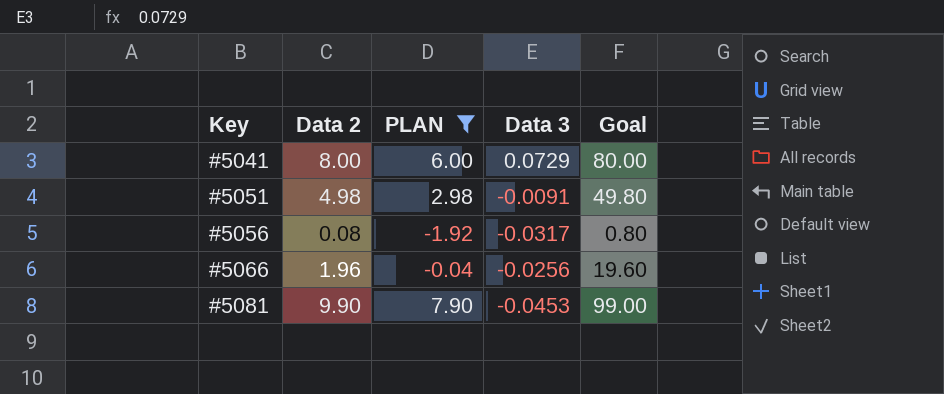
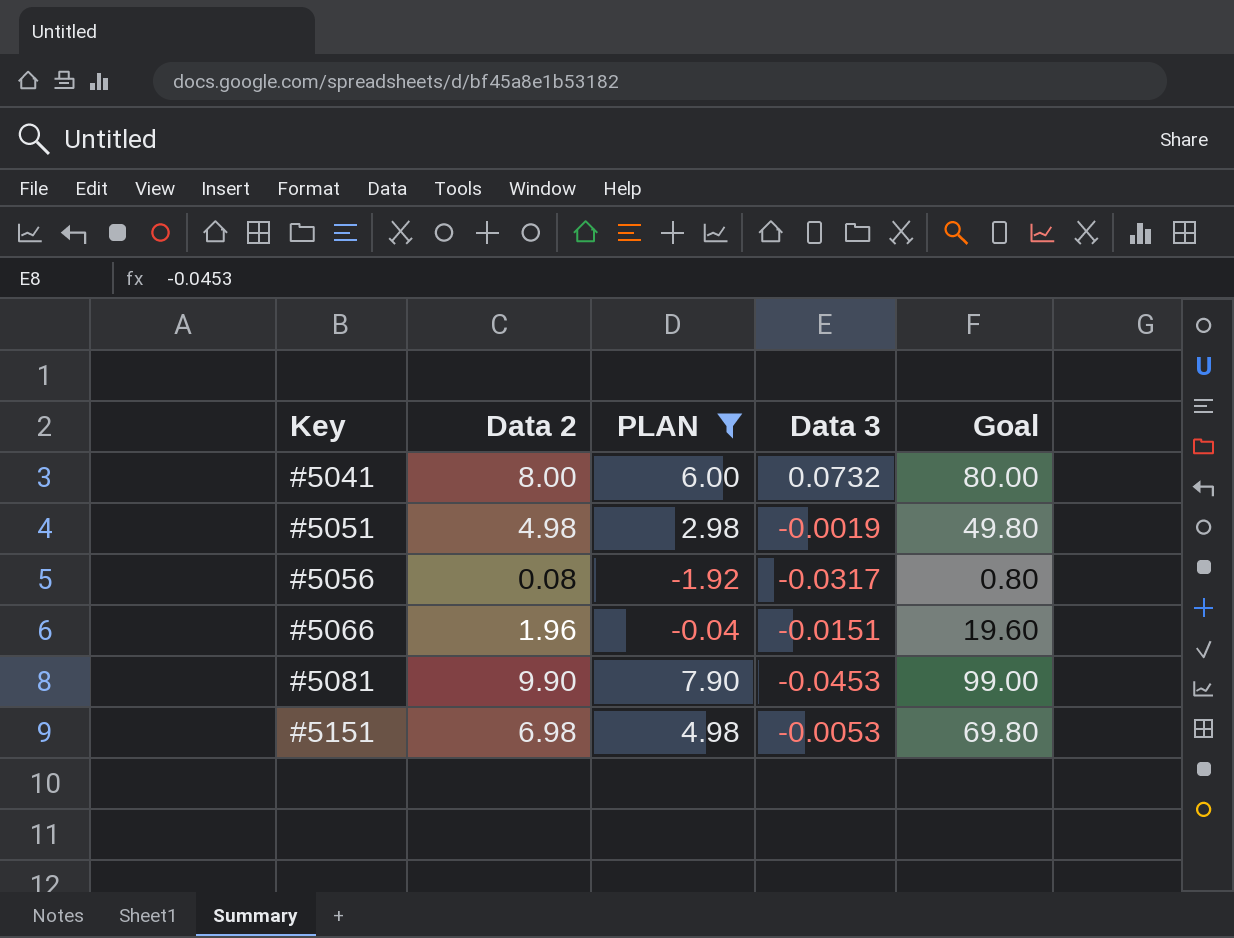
#5041 | Data 3: 0.0729 -> 0.0732
#5051 | Data 3: -0.0091 -> -0.0019
#5066 | Data 3: -0.0256 -> -0.0151
row #5151: none -> 6.98 | 4.98 | -0.0053 | 69.80

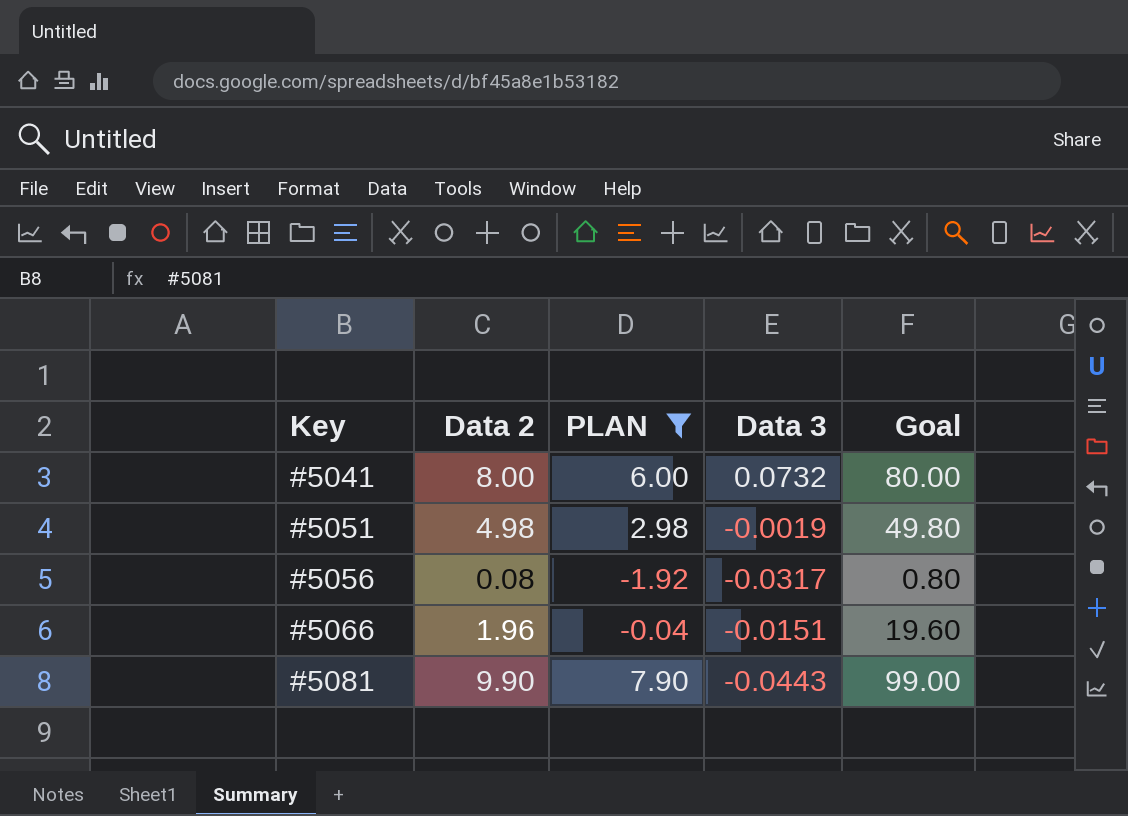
row #5151: 6.98 | 4.98 | -0.0053 | 69.80 -> none
#5081 | Data 3: -0.0453 -> -0.0443

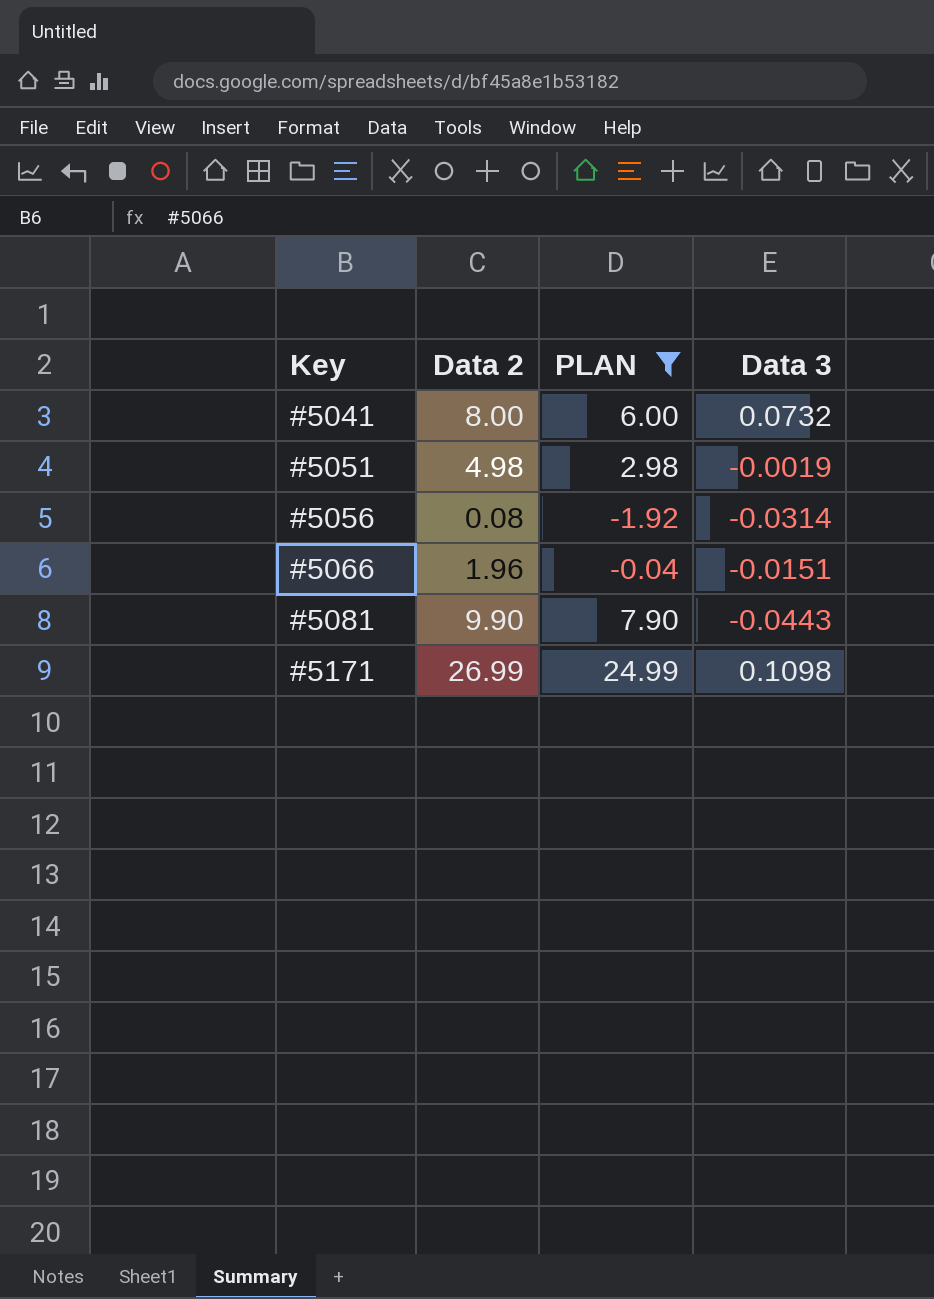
column Goal | formula: [Data 2] * 10 -> none
#5056 | Data 3: -0.0317 -> -0.0314
row #5171: none -> 26.99 | 24.99 | 0.1098

